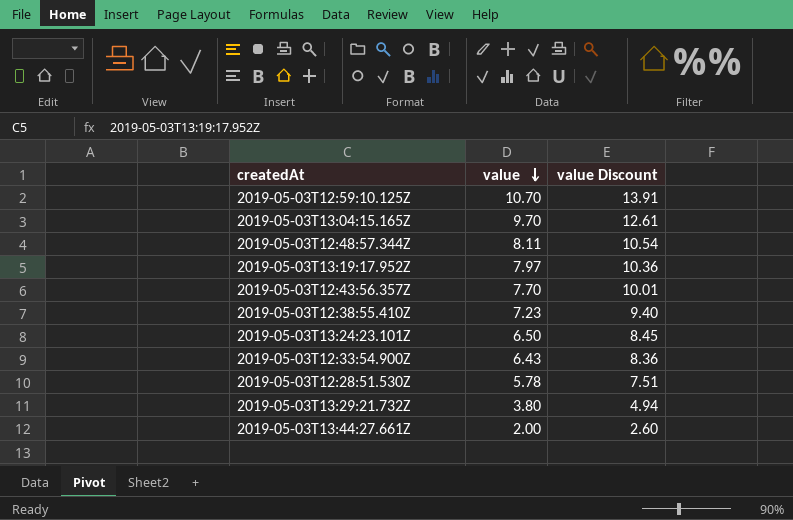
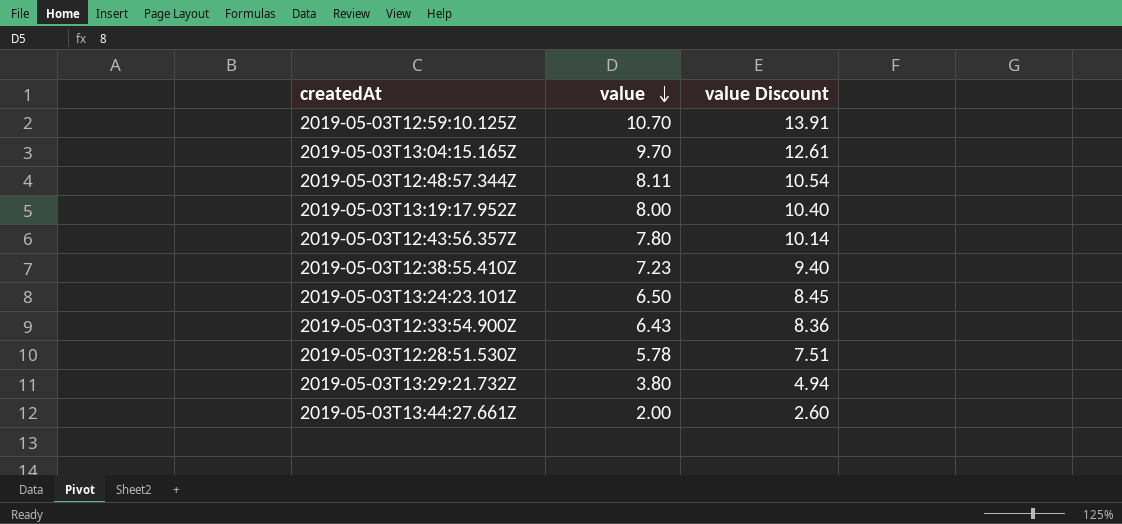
2019-05-03T13:19:17.952Z | value: 7.97 -> 8.00
2019-05-03T13:19:17.952Z | value Discount: 10.36 -> 10.40
2019-05-03T12:43:56.357Z | value: 7.70 -> 7.80
2019-05-03T12:43:56.357Z | value Discount: 10.01 -> 10.14

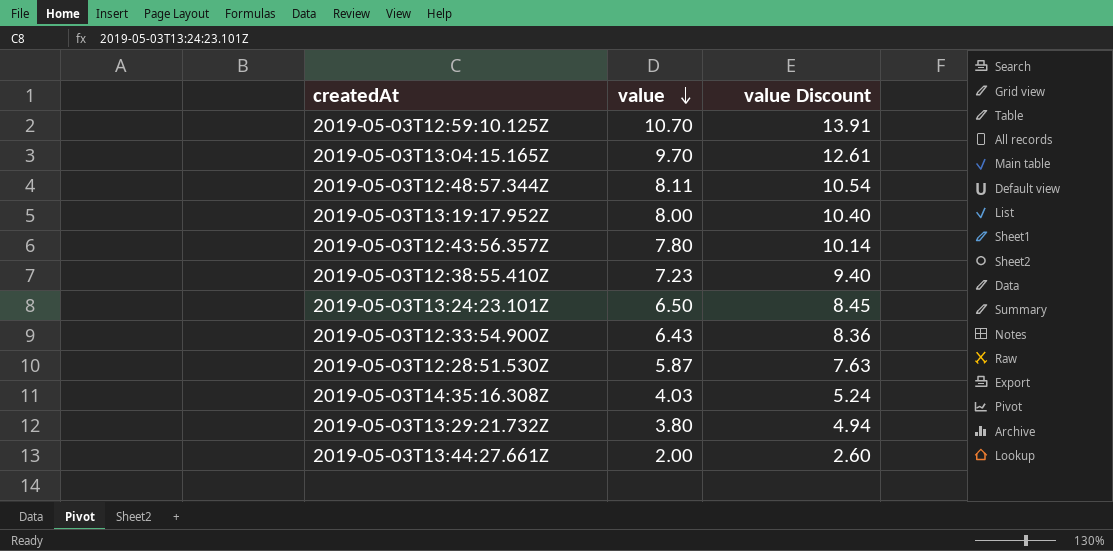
2019-05-03T12:28:51.530Z | value: 5.78 -> 5.87
2019-05-03T12:28:51.530Z | value Discount: 7.51 -> 7.63
row 2019-05-03T14:35:16.308Z: none -> 4.03 | 5.24

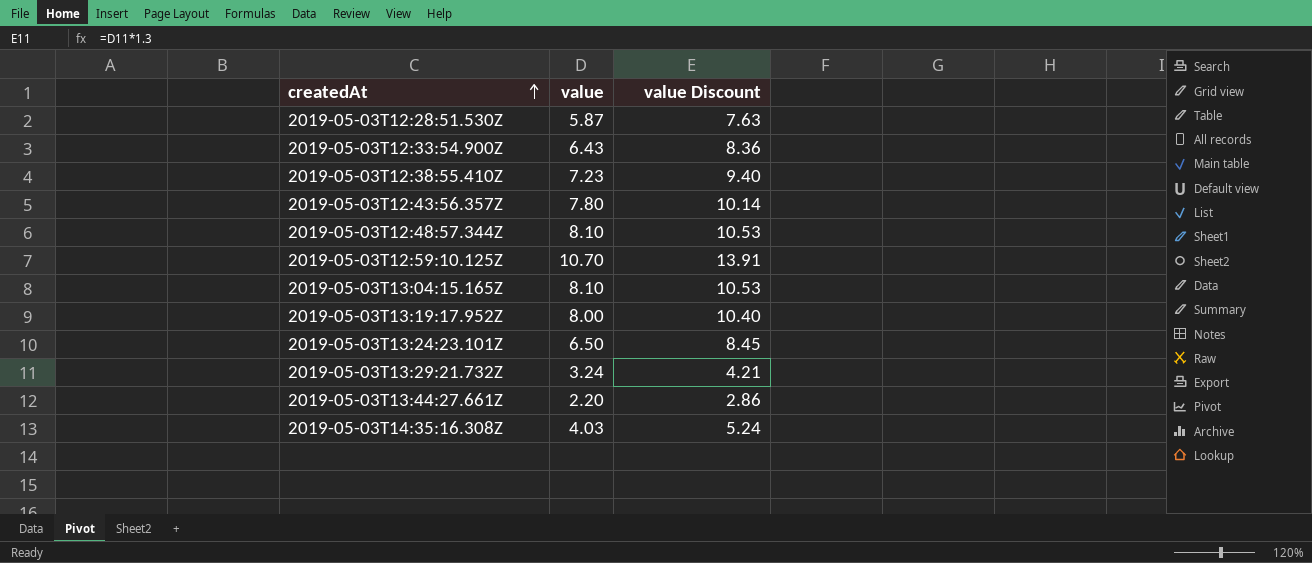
row order: value descending -> createdAt ascending
2019-05-03T12:48:57.344Z | value: 8.11 -> 8.10
2019-05-03T12:48:57.344Z | value Discount: 10.54 -> 10.53
2019-05-03T13:04:15.165Z | value: 9.70 -> 8.10
2019-05-03T13:04:15.165Z | value Discount: 12.61 -> 10.53
2019-05-03T13:29:21.732Z | value: 3.80 -> 3.24
2019-05-03T13:29:21.732Z | value Discount: 4.94 -> 4.21
2019-05-03T13:44:27.661Z | value: 2.00 -> 2.20
2019-05-03T13:44:27.661Z | value Discount: 2.60 -> 2.86

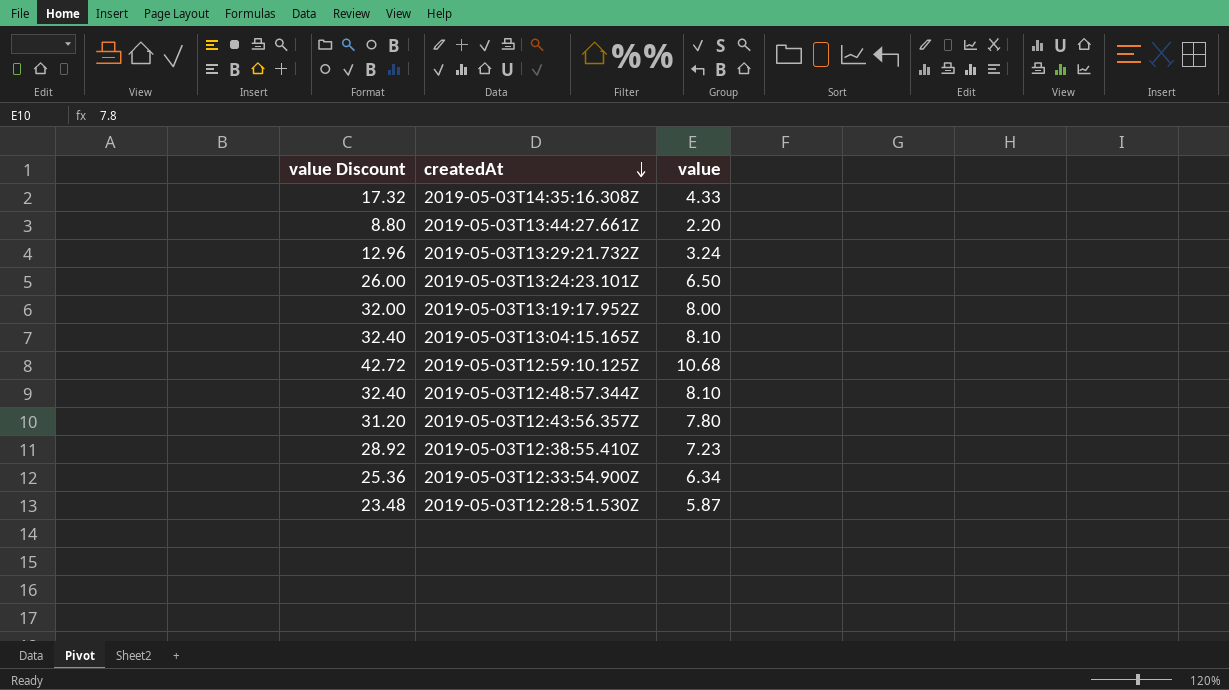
row order: createdAt ascending -> createdAt descending
column value Discount | formula: [value] * 1.3 -> [value] * 4
column value Discount | position: 3 -> 1
2019-05-03T14:35:16.308Z | value: 4.03 -> 4.33
2019-05-03T12:59:10.125Z | value: 10.70 -> 10.68
2019-05-03T12:33:54.900Z | value: 6.43 -> 6.34

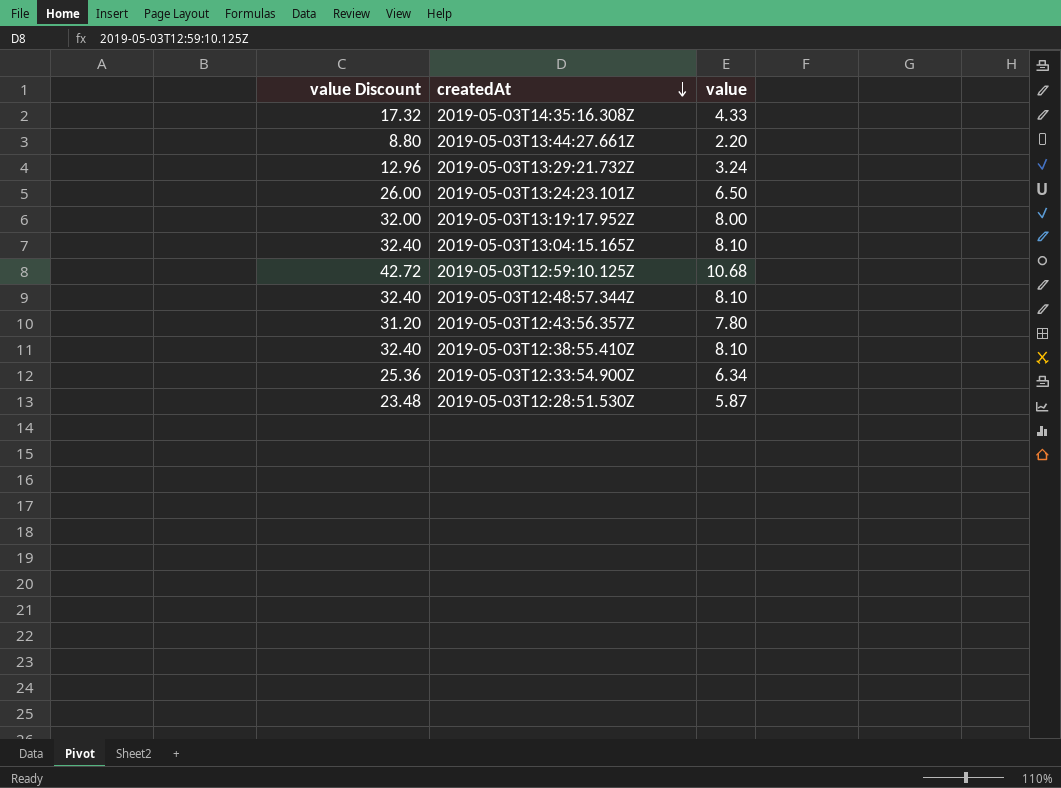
2019-05-03T12:38:55.410Z | value Discount: 28.92 -> 32.40
2019-05-03T12:38:55.410Z | value: 7.23 -> 8.10

